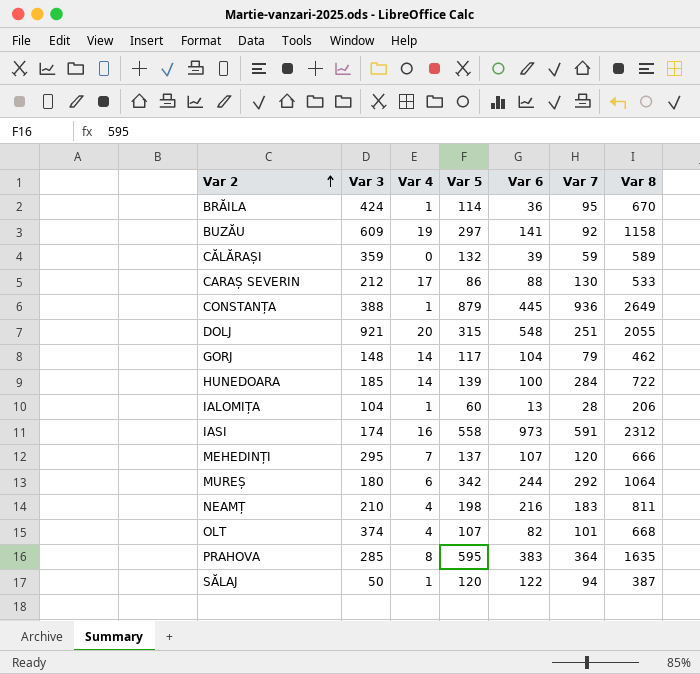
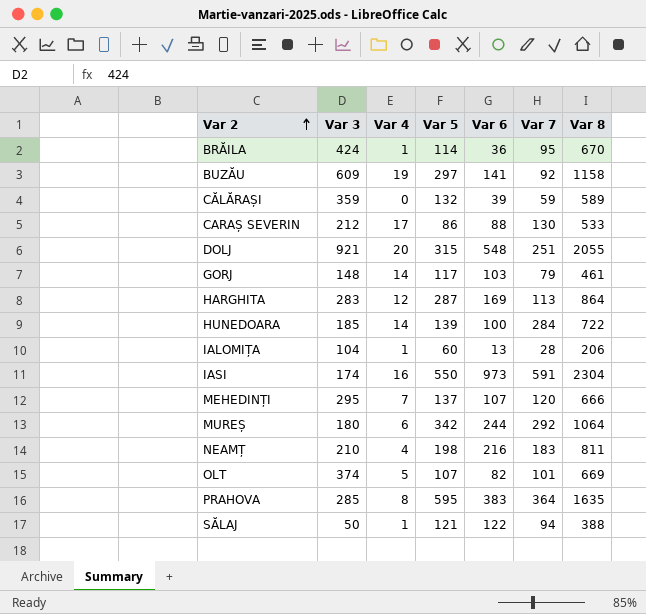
row CONSTANȚA: 388 | 1 | 879 | 445 | 936 | 2649 -> none
GORJ | Var 6: 104 -> 103
GORJ | Var 8: 462 -> 461
row HARGHITA: none -> 283 | 12 | 287 | 169 | 113 | 864
IASI | Var 5: 558 -> 550
IASI | Var 8: 2312 -> 2304
OLT | Var 4: 4 -> 5
OLT | Var 8: 668 -> 669
SĂLAJ | Var 5: 120 -> 121
SĂLAJ | Var 8: 387 -> 388

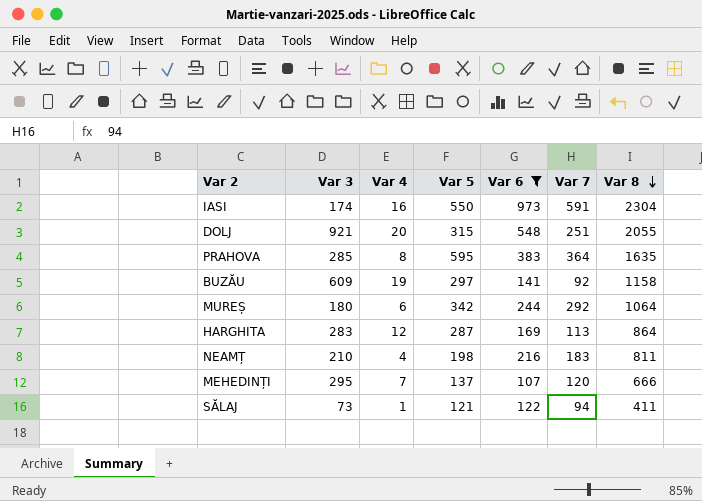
filter: none -> Var 6 >= 107
row order: Var 2 ascending -> Var 8 descending
SĂLAJ | Var 3: 50 -> 73
SĂLAJ | Var 8: 388 -> 411

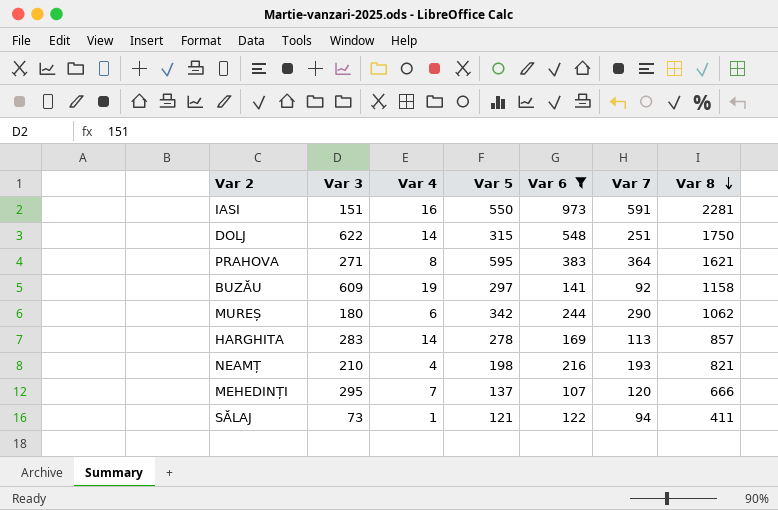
IASI | Var 3: 174 -> 151
IASI | Var 8: 2304 -> 2281
DOLJ | Var 3: 921 -> 622
DOLJ | Var 4: 20 -> 14
DOLJ | Var 8: 2055 -> 1750
PRAHOVA | Var 3: 285 -> 271
PRAHOVA | Var 8: 1635 -> 1621
MUREȘ | Var 7: 292 -> 290
MUREȘ | Var 8: 1064 -> 1062
HARGHITA | Var 4: 12 -> 14
HARGHITA | Var 5: 287 -> 278
HARGHITA | Var 8: 864 -> 857
NEAMȚ | Var 7: 183 -> 193
NEAMȚ | Var 8: 811 -> 821

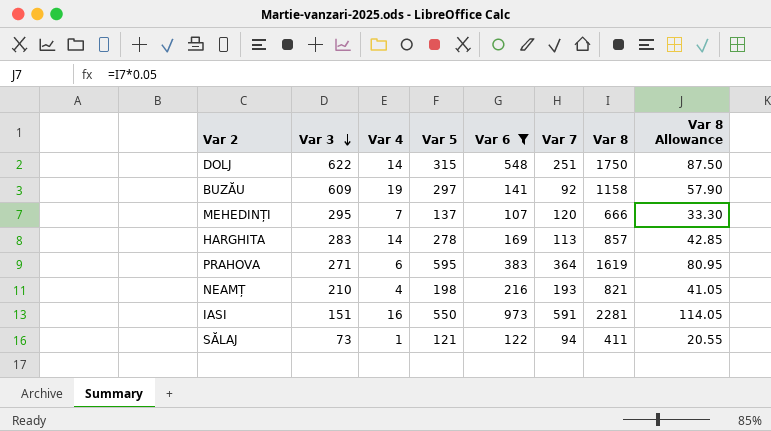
row order: Var 8 descending -> Var 3 descending
column Var 8 Allowance | formula: none -> [Var 8] * 0.05
row MUREȘ: 180 | 6 | 342 | 244 | 290 | 1062 -> none
PRAHOVA | Var 4: 8 -> 6
PRAHOVA | Var 8: 1621 -> 1619

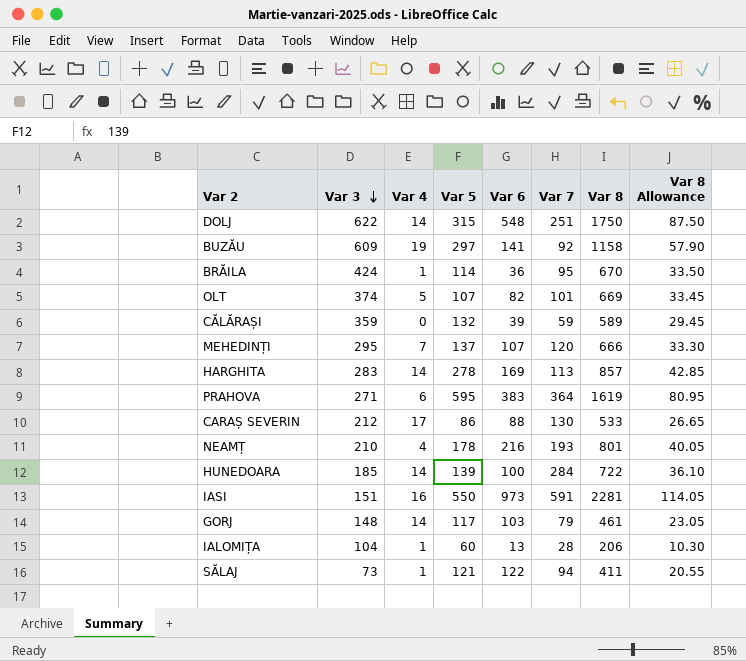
filter: Var 6 >= 107 -> none
NEAMȚ | Var 5: 198 -> 178
NEAMȚ | Var 8: 821 -> 801
NEAMȚ | Var 8 Allowance: 41.05 -> 40.05

